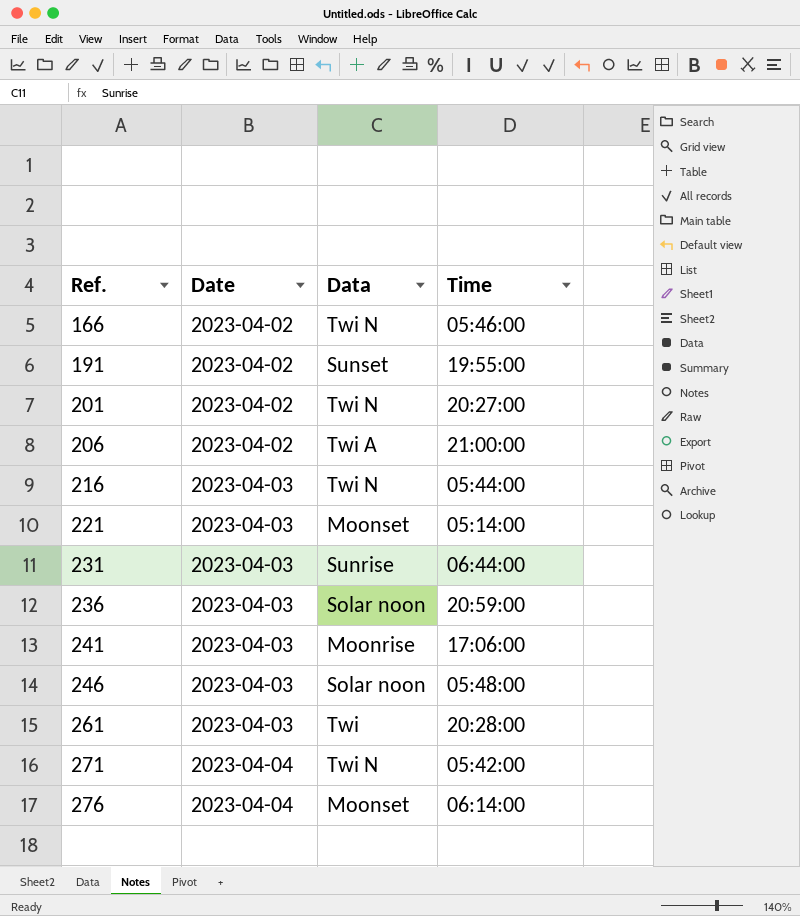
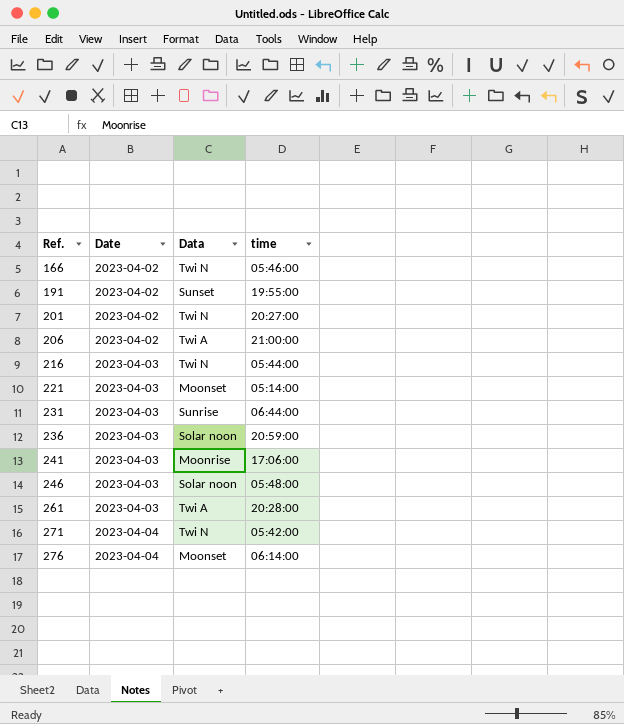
column name: Time -> time
261 | Data: Twi -> Twi A

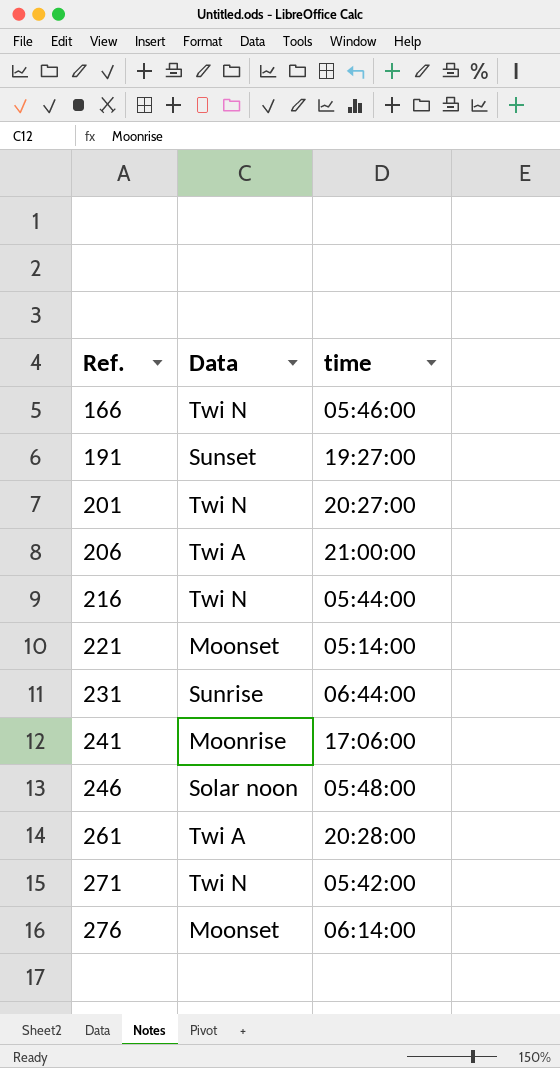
column Date | position: 2 -> none
row 236: 2023-04-03 | Solar noon | 20:59:00 -> none
191 | time: 19:55:00 -> 19:27:00

